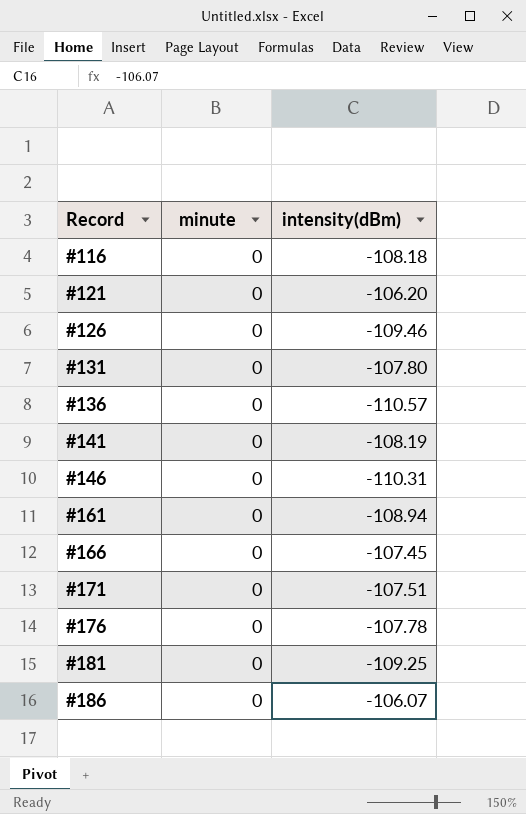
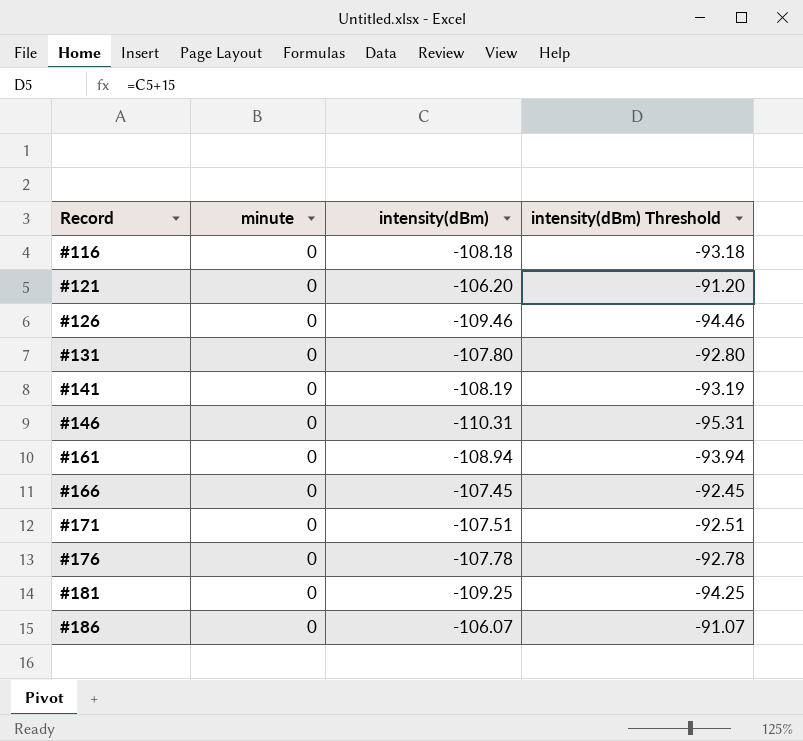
column intensity(dBm) Threshold | formula: none -> [intensity(dBm)] + 15
row #136: 0 | -110.57 -> none

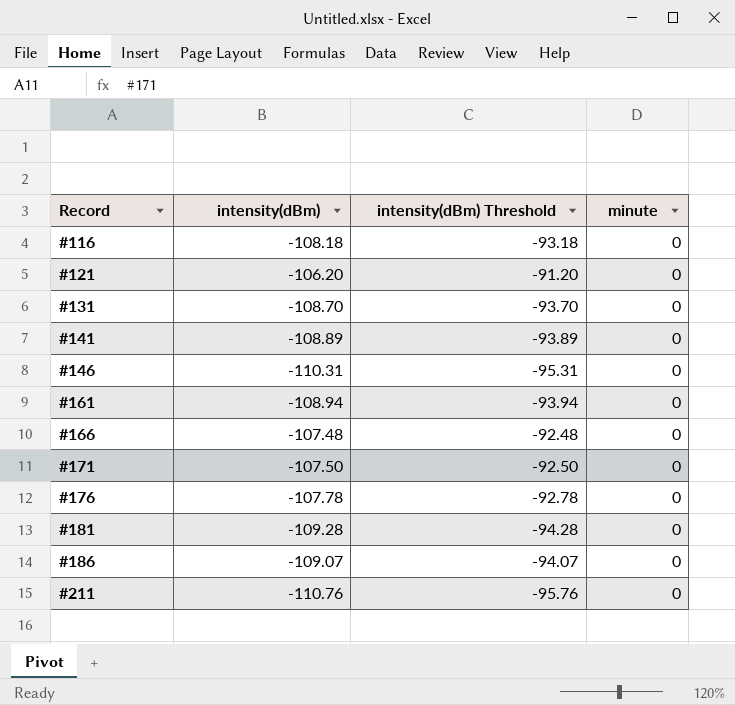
column minute | position: 2 -> 4
row #126: 0 | -109.46 | -94.46 -> none
#131 | intensity(dBm): -107.80 -> -108.70
#131 | intensity(dBm) Threshold: -92.80 -> -93.70
#141 | intensity(dBm): -108.19 -> -108.89
#141 | intensity(dBm) Threshold: -93.19 -> -93.89
#166 | intensity(dBm): -107.45 -> -107.48
#166 | intensity(dBm) Threshold: -92.45 -> -92.48
#171 | intensity(dBm): -107.51 -> -107.50
#171 | intensity(dBm) Threshold: -92.51 -> -92.50
#181 | intensity(dBm): -109.25 -> -109.28
#181 | intensity(dBm) Threshold: -94.25 -> -94.28
#186 | intensity(dBm): -106.07 -> -109.07
#186 | intensity(dBm) Threshold: -91.07 -> -94.07
row #211: none -> -110.76 | -95.76 | 0

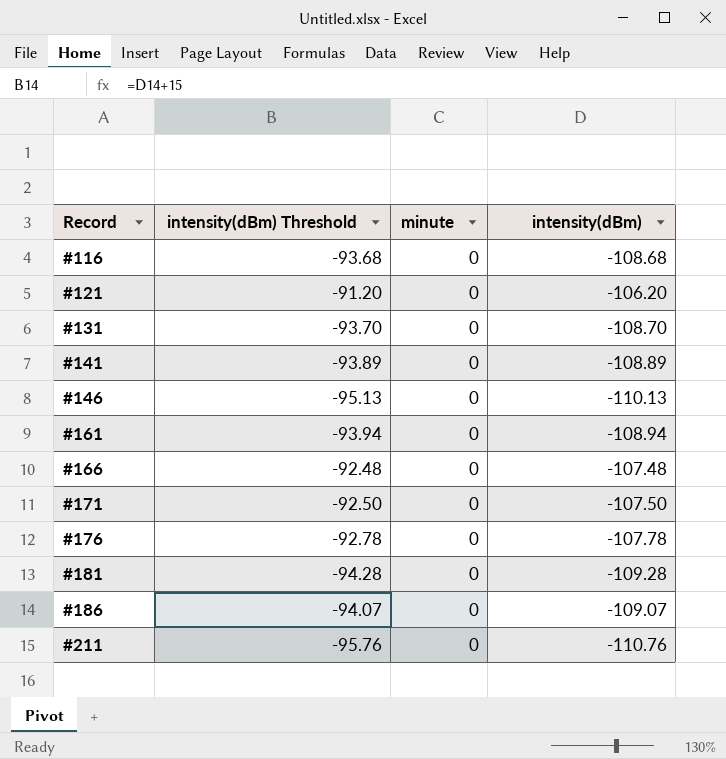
column intensity(dBm) | position: 2 -> 4
#116 | intensity(dBm) Threshold: -93.18 -> -93.68
#116 | intensity(dBm): -108.18 -> -108.68
#146 | intensity(dBm) Threshold: -95.31 -> -95.13
#146 | intensity(dBm): -110.31 -> -110.13

